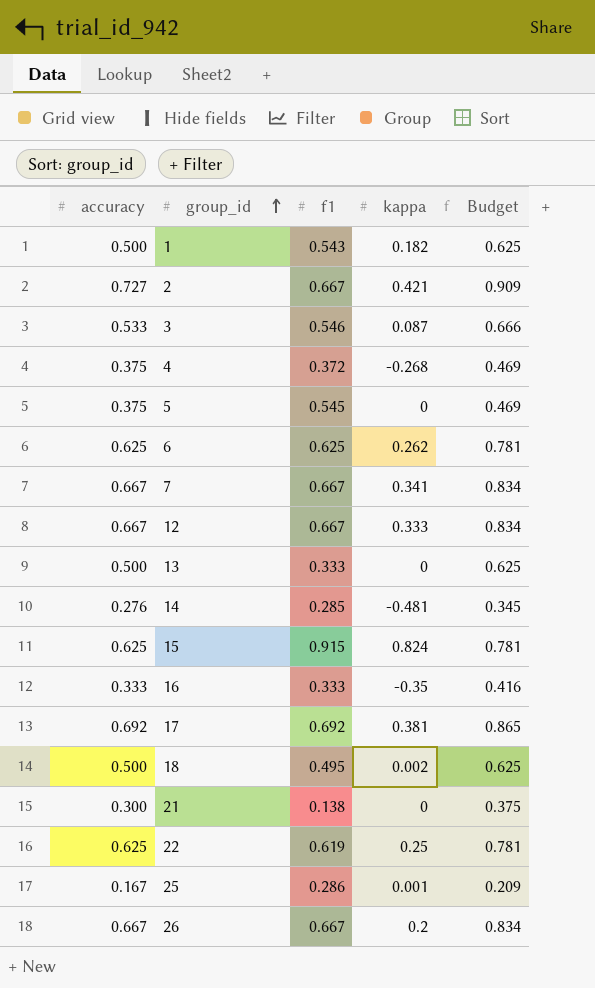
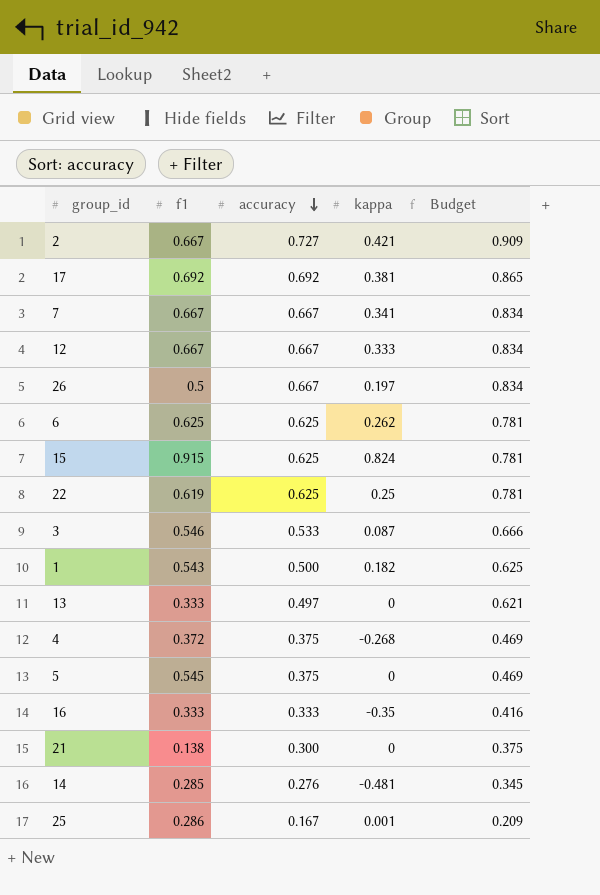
row order: group_id ascending -> accuracy descending
column accuracy | position: 1 -> 3
row 18: 0.500 | 0.495 | 0.002 | 0.625 -> none
26 | f1: 0.667 -> 0.5
26 | kappa: 0.2 -> 0.197
13 | accuracy: 0.500 -> 0.497
13 | Budget: 0.625 -> 0.621

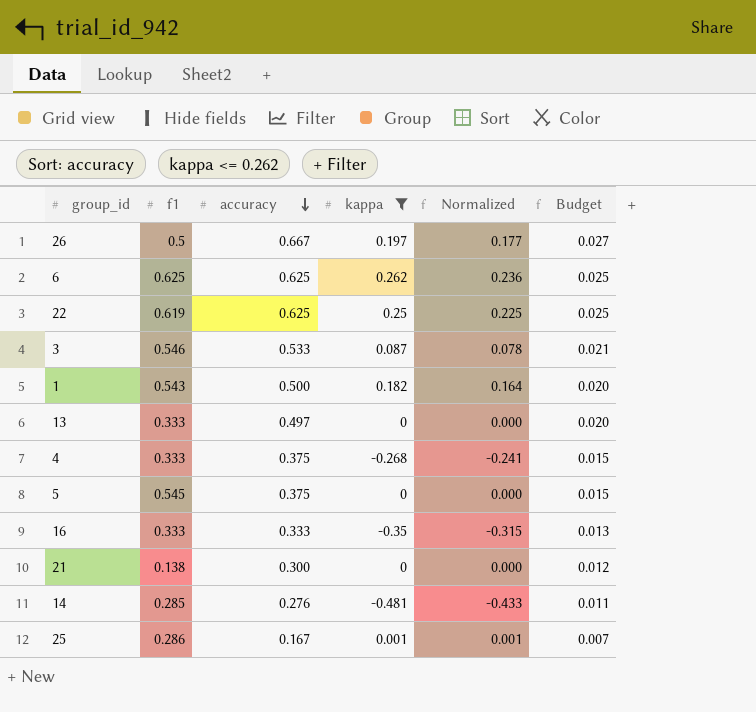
filter: none -> kappa <= 0.262
column Normalized | formula: none -> [kappa] * 0.9
column Budget | formula: [accuracy] * 1.25 -> [accuracy] * 0.04
4 | f1: 0.372 -> 0.333

